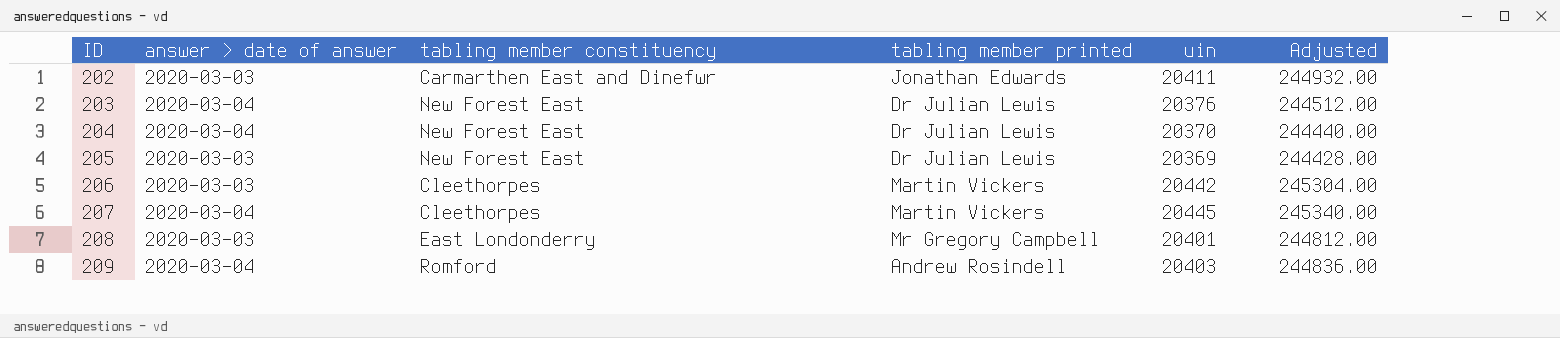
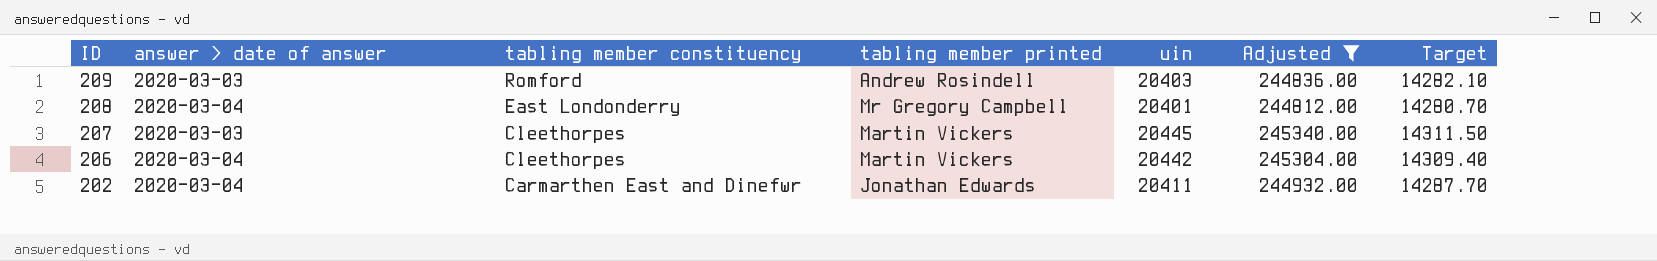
filter: none -> Adjusted >= 244812.00
row order: ID ascending -> ID descending
column Target | formula: none -> [uin] * 0.7
209 | answer > date of answer: 2020-03-04 -> 2020-03-03
208 | answer > date of answer: 2020-03-03 -> 2020-03-04
207 | answer > date of answer: 2020-03-04 -> 2020-03-03
206 | answer > date of answer: 2020-03-03 -> 2020-03-04
202 | answer > date of answer: 2020-03-03 -> 2020-03-04

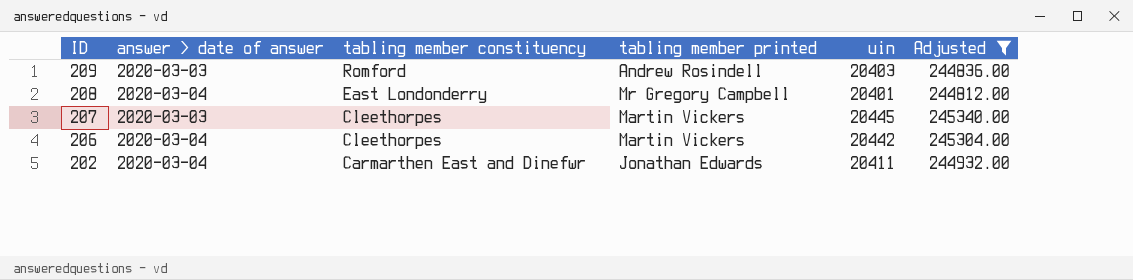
column Target | formula: [uin] * 0.7 -> none

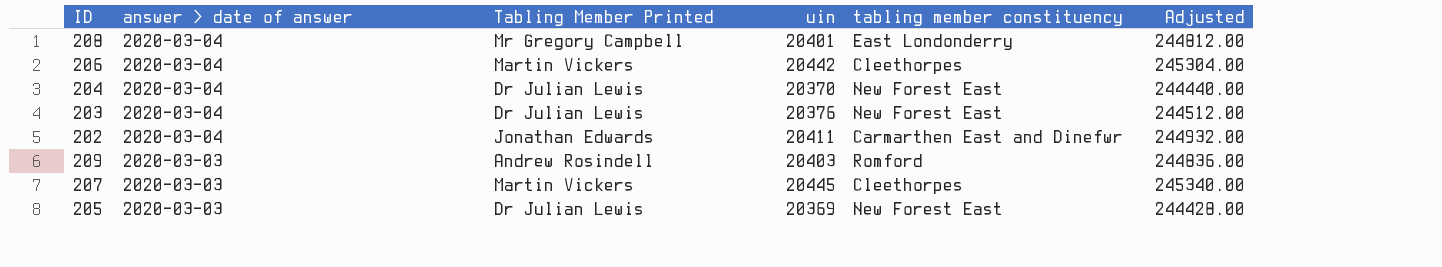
filter: Adjusted >= 244812.00 -> none
row order: ID descending -> answer > date of answer descending
column name: tabling member printed -> Tabling Member Printed
column tabling member constituency | position: 3 -> 5

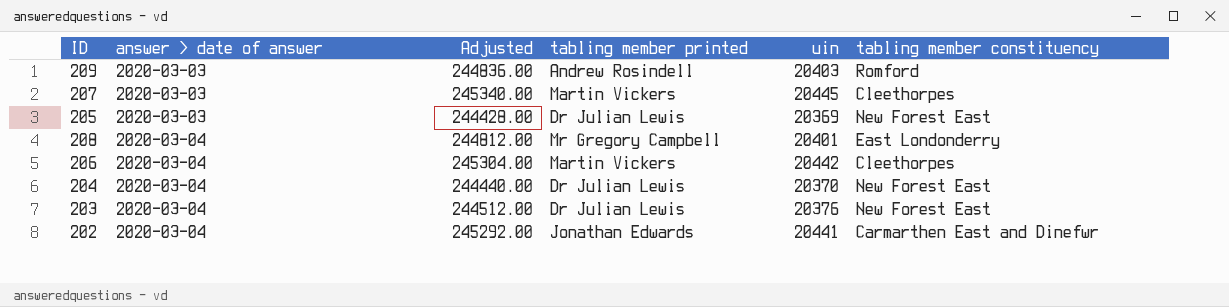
row order: answer > date of answer descending -> answer > date of answer ascending
column Adjusted | position: 6 -> 3
column name: Tabling Member Printed -> tabling member printed
202 | Adjusted: 244932.00 -> 245292.00
202 | uin: 20411 -> 20441

